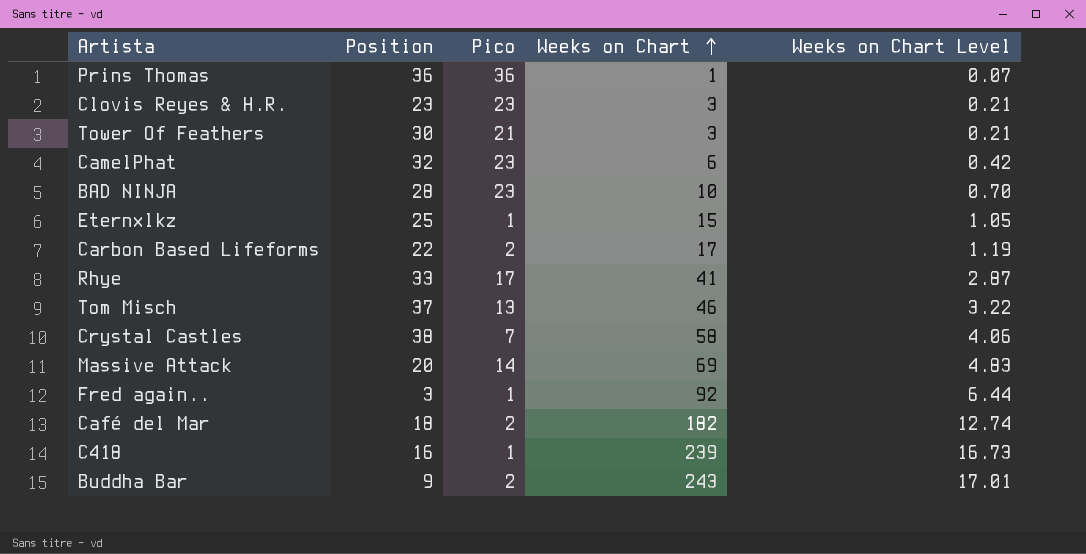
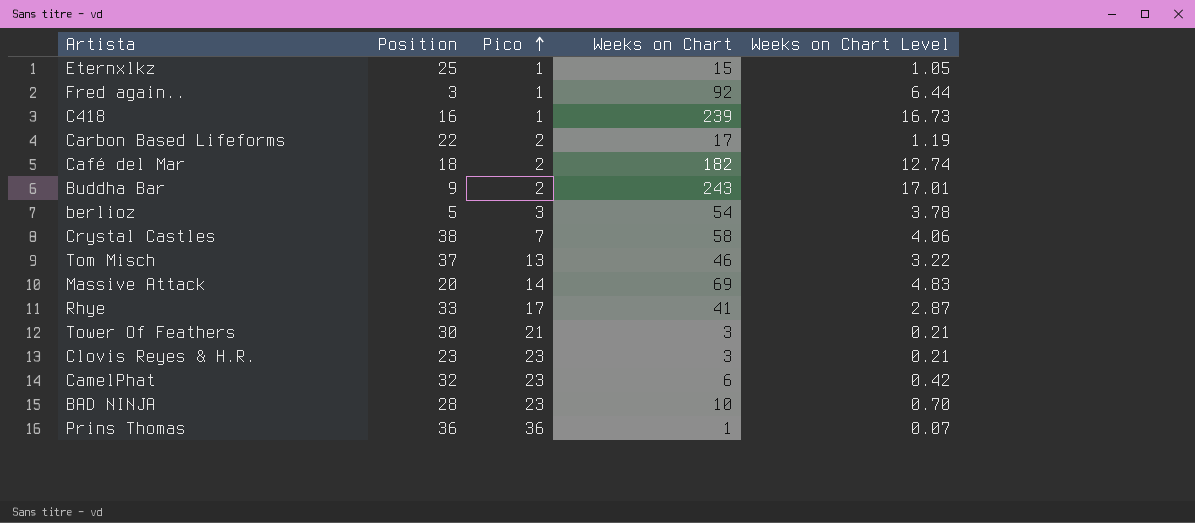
row order: Weeks on Chart ascending -> Pico ascending
row berlioz: none -> 5 | 3 | 54 | 3.78

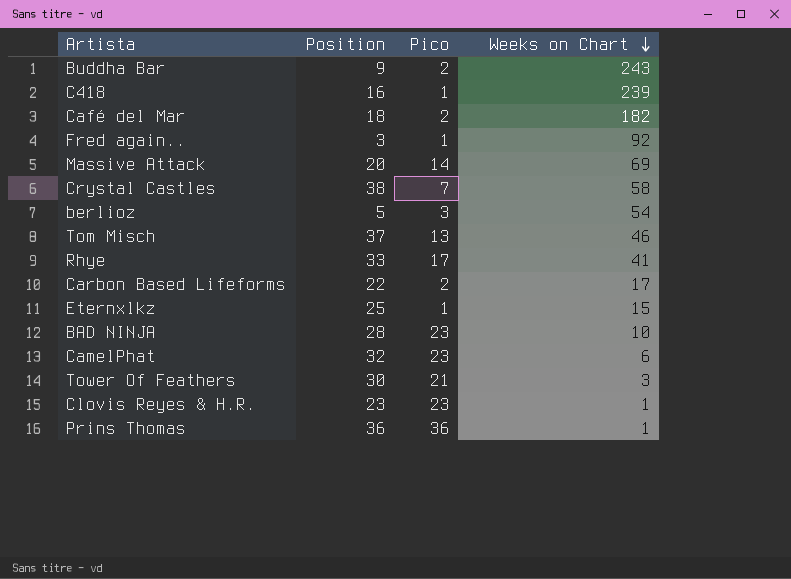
row order: Pico ascending -> Weeks on Chart descending
column Weeks on Chart Level | formula: [Weeks on Chart] * 0.07 -> none
Clovis Reyes & H.R. | Weeks on Chart: 3 -> 1

